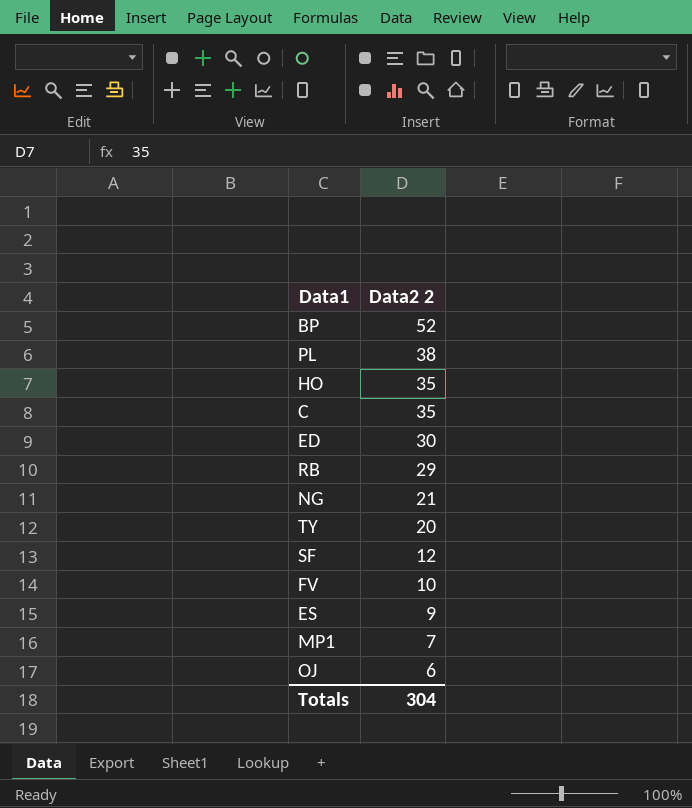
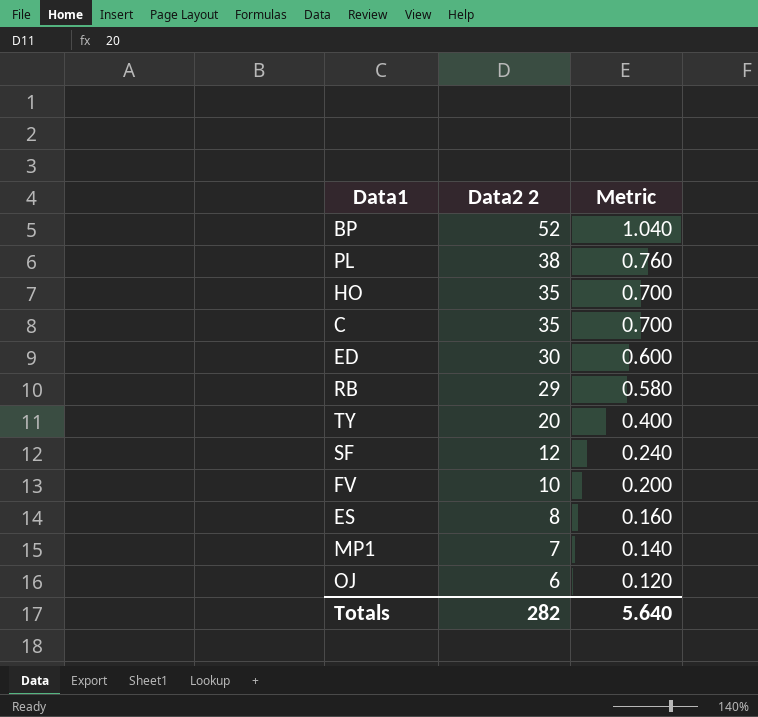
column Metric | formula: none -> [Data2 2] * 0.02
row NG: 21 -> none
ES | Data2 2: 9 -> 8
Totals | Data2 2: 304 -> 282

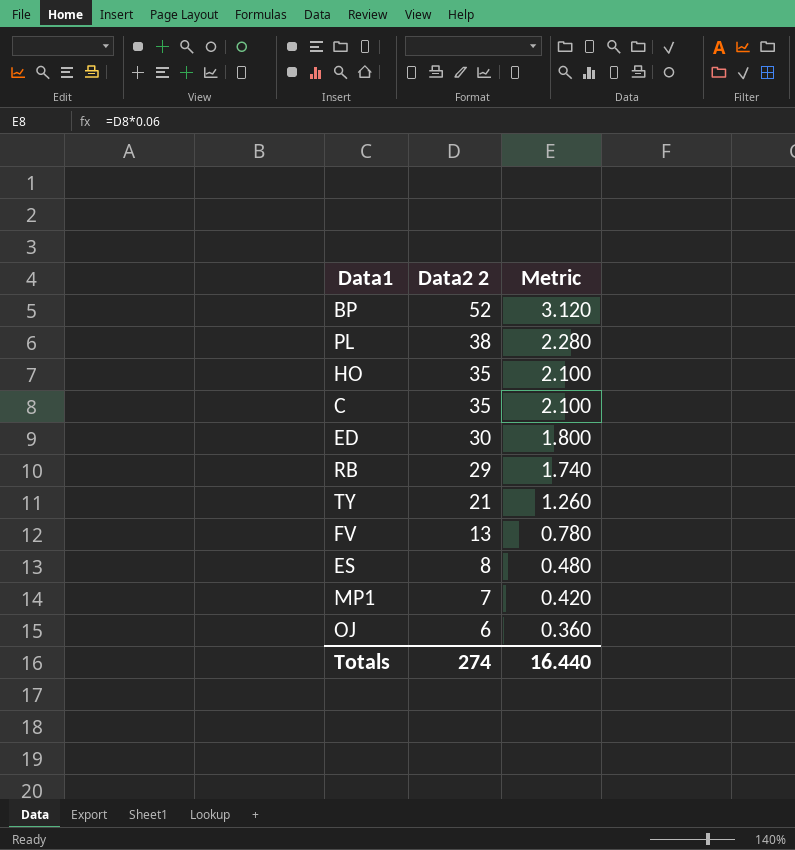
column Metric | formula: [Data2 2] * 0.02 -> [Data2 2] * 0.06
row SF: 12 | 0.240 -> none
TY | Data2 2: 20 -> 21
FV | Data2 2: 10 -> 13
Totals | Data2 2: 282 -> 274
Totals | Metric: 5.640 -> 16.440

